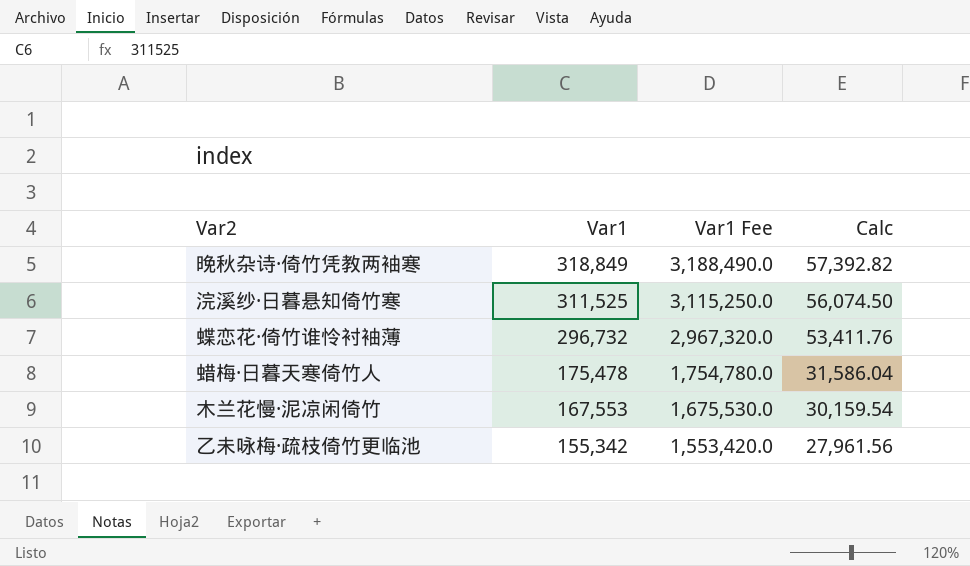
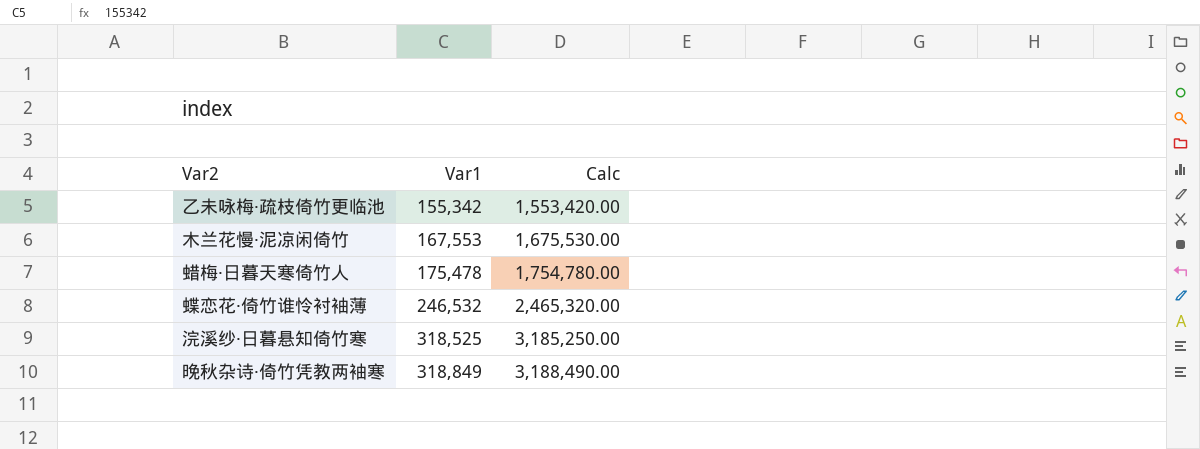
row order: Var1 descending -> Var1 ascending
column Var1 Fee | formula: [Var1] * 10 -> none
column Calc | formula: [Var1] * 0.18 -> [Var1] * 10
蝶恋花·倚竹谁怜衬袖薄 | Var1: 296,732 -> 246,532
浣溪纱·日暮悬知倚竹寒 | Var1: 311,525 -> 318,525

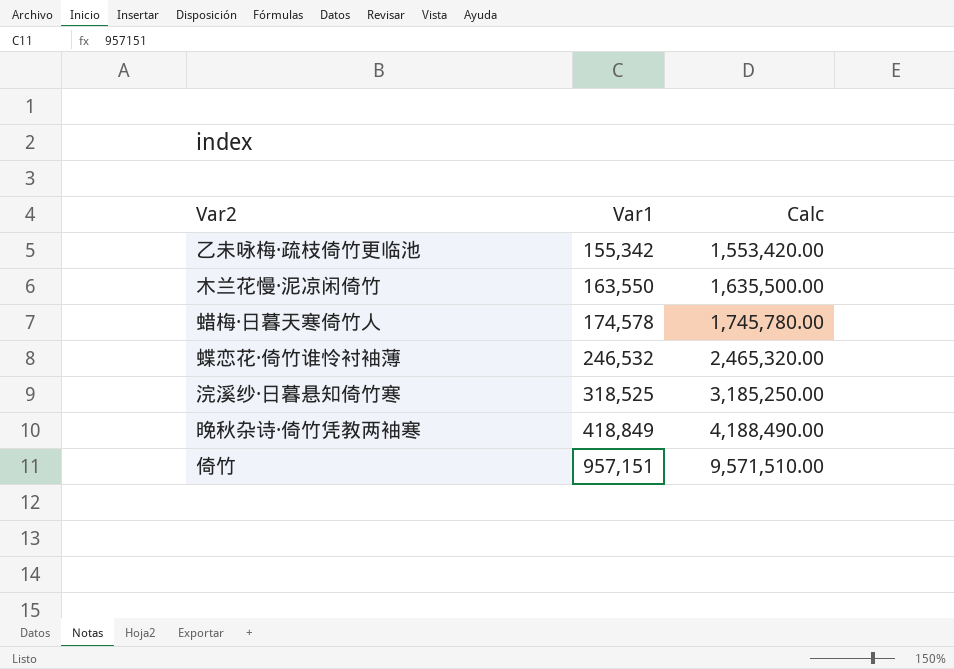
木兰花慢·泥凉闲倚竹 | Var1: 167,553 -> 163,550
木兰花慢·泥凉闲倚竹 | Calc: 1,675,530.00 -> 1,635,500.00
蜡梅·日暮天寒倚竹人 | Var1: 175,478 -> 174,578
蜡梅·日暮天寒倚竹人 | Calc: 1,754,780.00 -> 1,745,780.00
晚秋杂诗·倚竹凭教两袖寒 | Var1: 318,849 -> 418,849
晚秋杂诗·倚竹凭教两袖寒 | Calc: 3,188,490.00 -> 4,188,490.00
row 倚竹: none -> 957,151 | 9,571,510.00

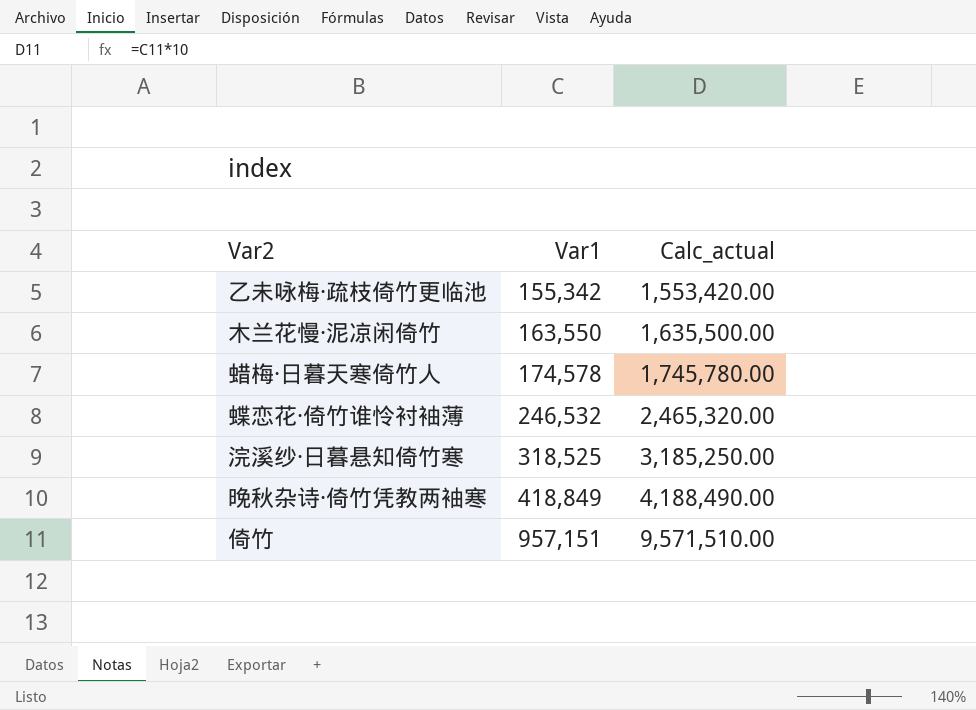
column name: Calc -> Calc_actual

